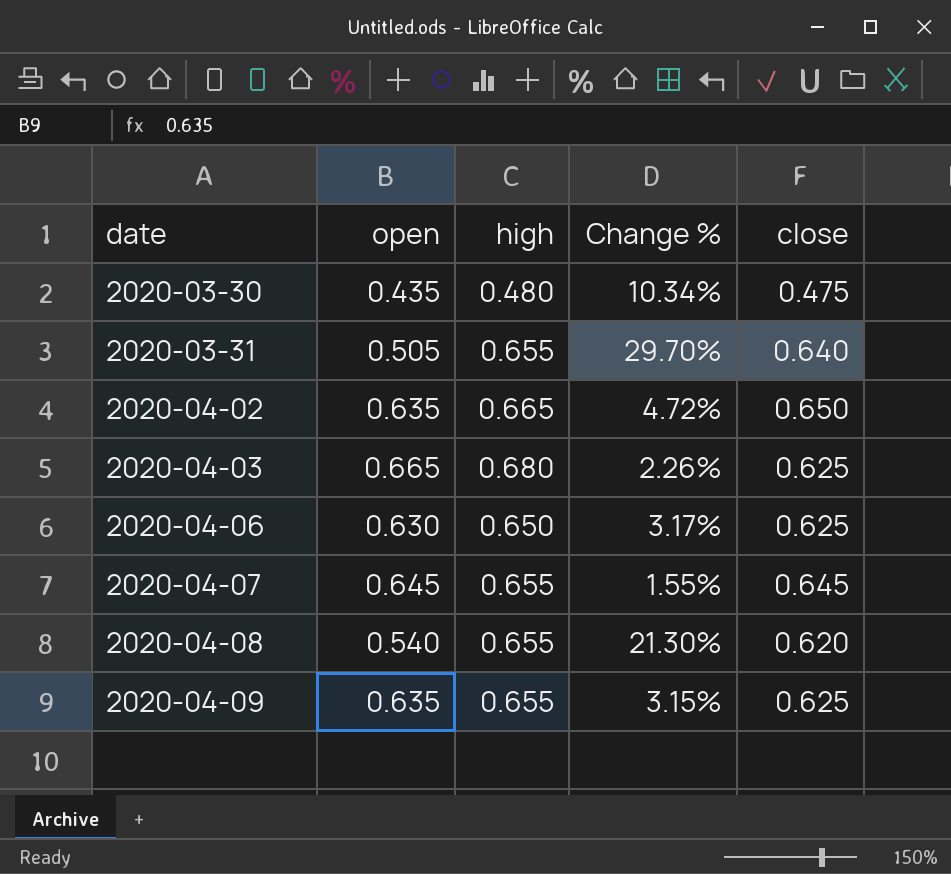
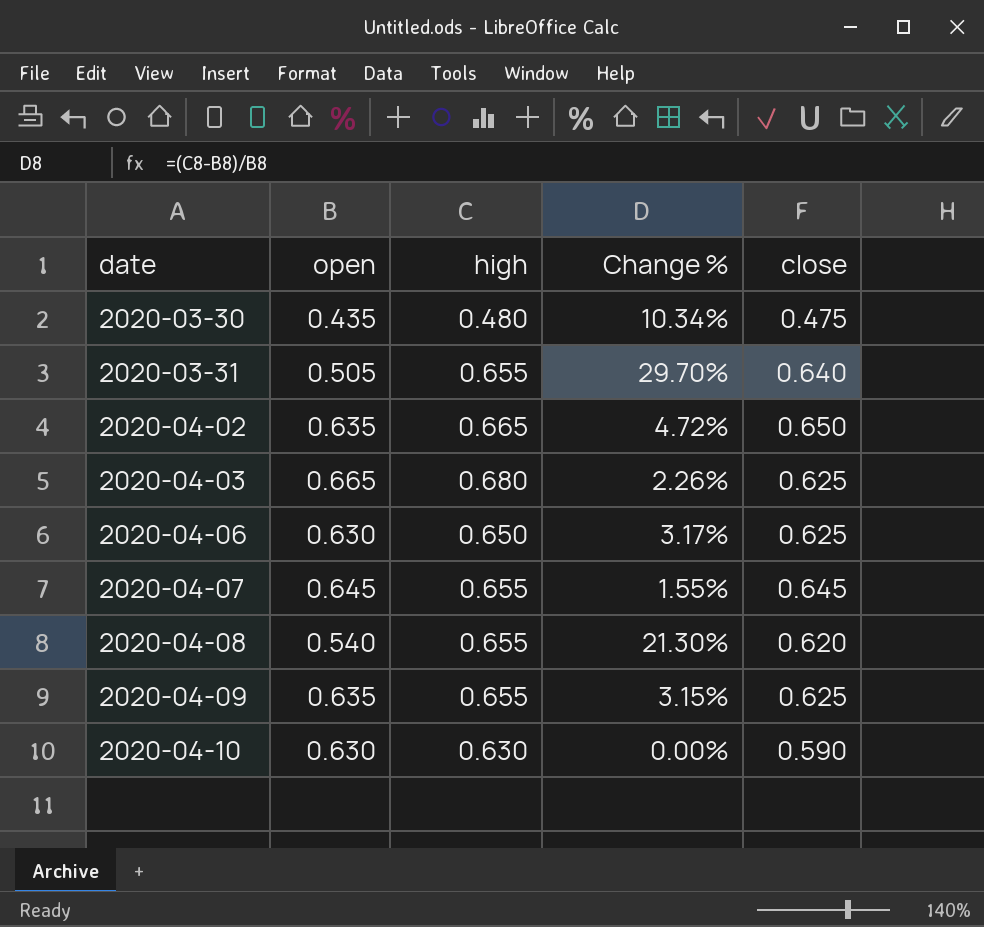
row 2020-04-10: none -> 0.630 | 0.630 | 0.00% | 0.590

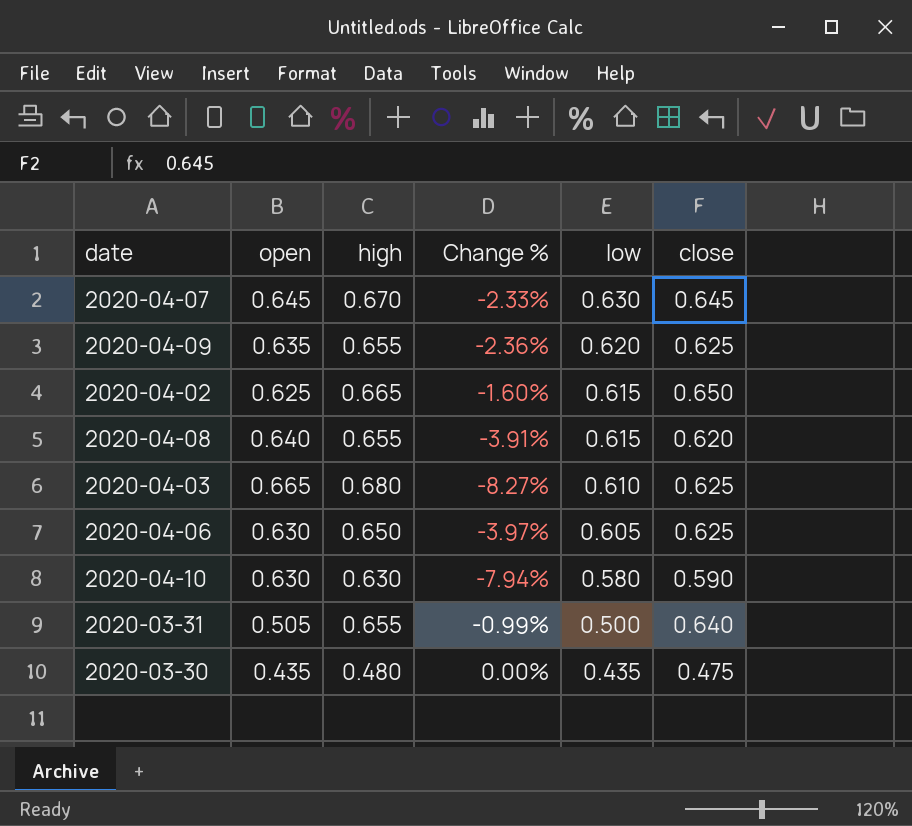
row order: date ascending -> low descending
column Change % | formula: ([high] - [open]) / [open] -> ([low] - [open]) / [open]
column low | position: none -> 5
2020-04-07 | high: 0.655 -> 0.670
2020-04-02 | open: 0.635 -> 0.625
2020-04-08 | open: 0.540 -> 0.640

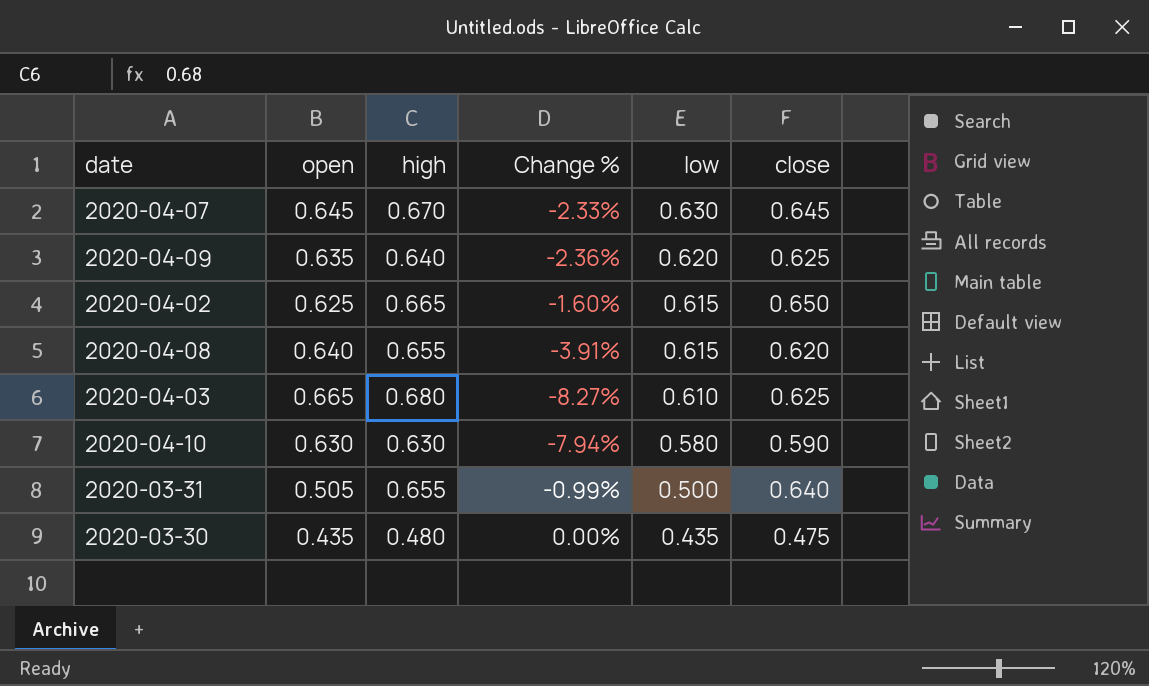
row 2020-04-06: 0.630 | 0.650 | -3.97% | 0.605 | 0.625 -> none
2020-04-09 | high: 0.655 -> 0.640

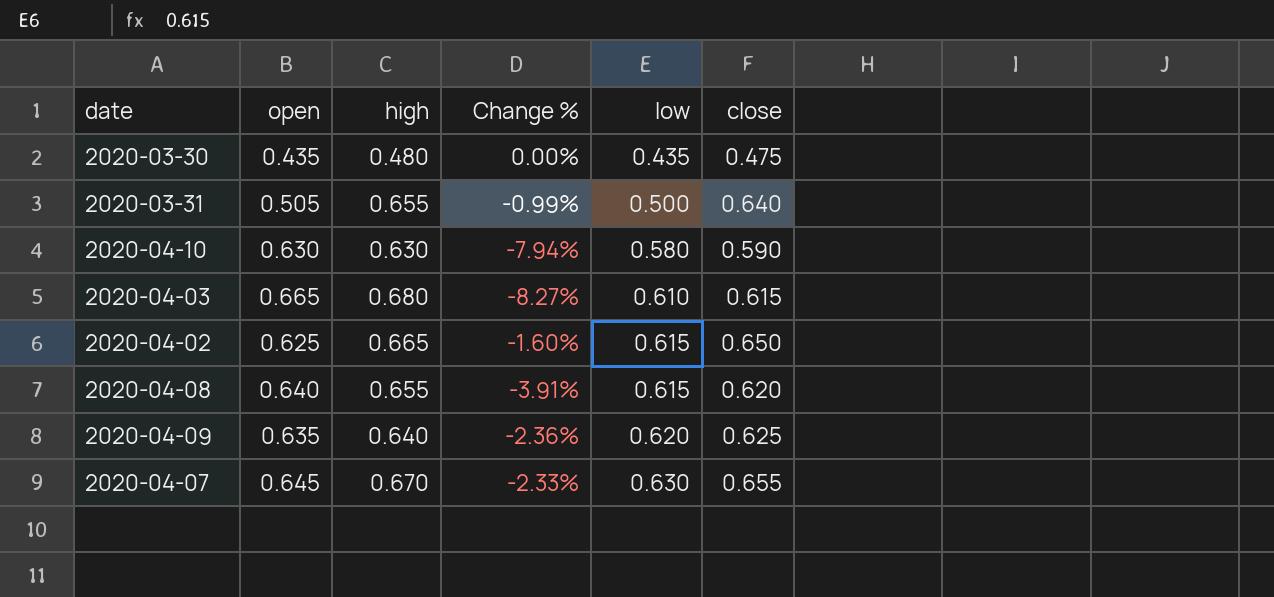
row order: low descending -> low ascending
2020-04-03 | close: 0.625 -> 0.615
2020-04-07 | close: 0.645 -> 0.655

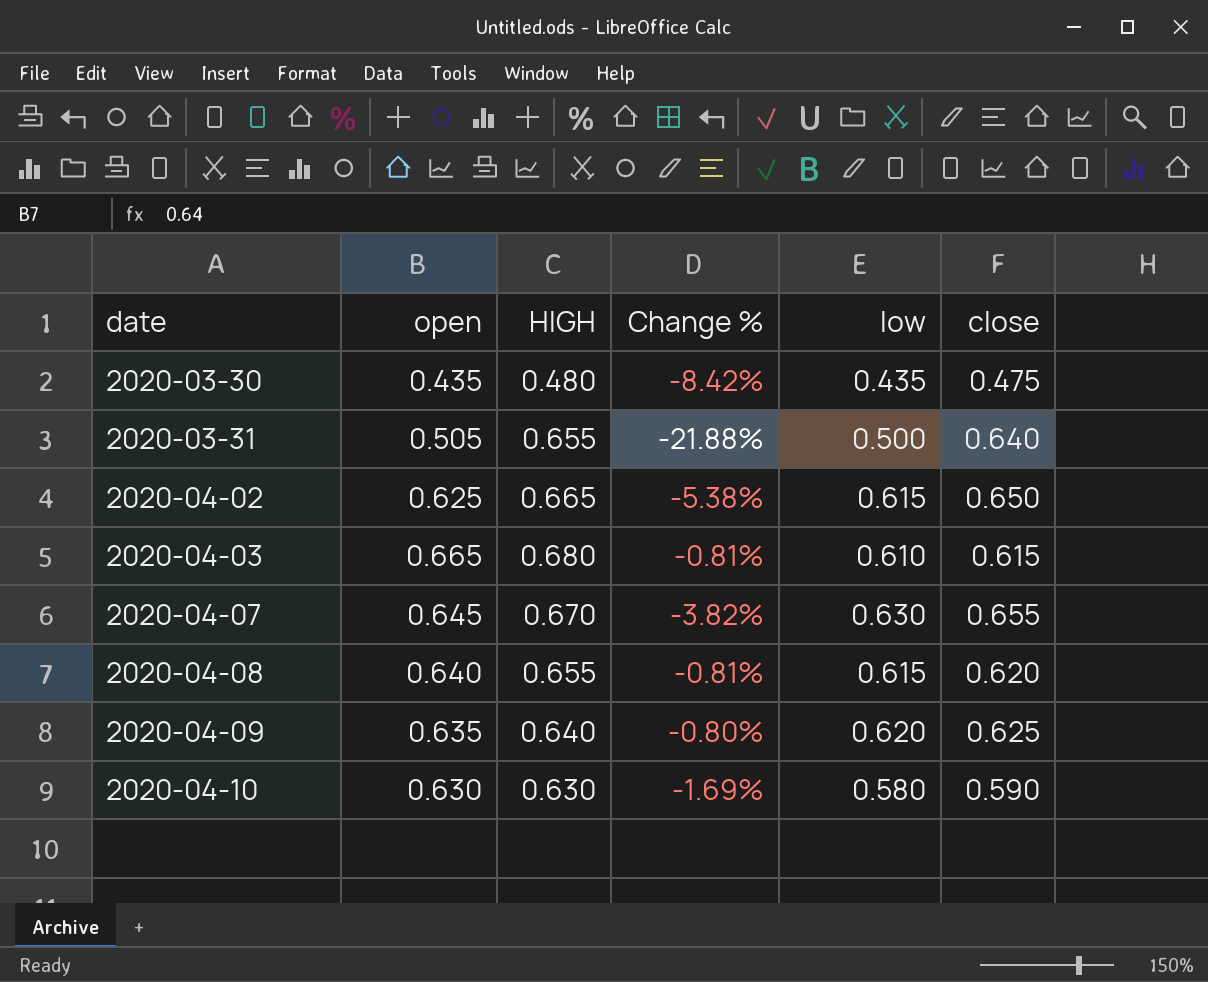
row order: low ascending -> date ascending
column name: high -> HIGH
column Change % | formula: ([low] - [open]) / [open] -> ([low] - [close]) / [close]

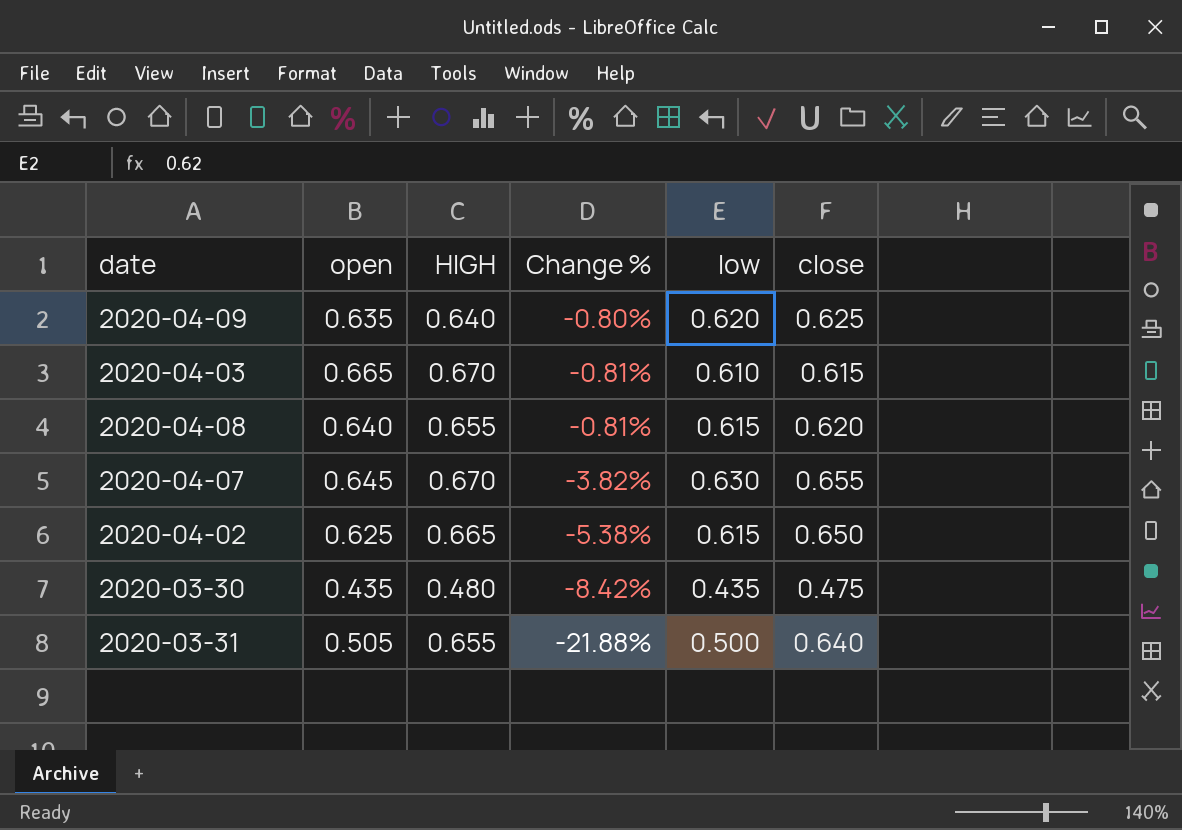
row order: date ascending -> Change % descending
row 2020-04-10: 0.630 | 0.630 | -1.69% | 0.580 | 0.590 -> none
2020-04-03 | HIGH: 0.680 -> 0.670

